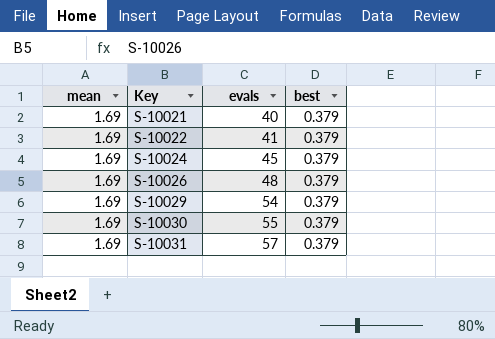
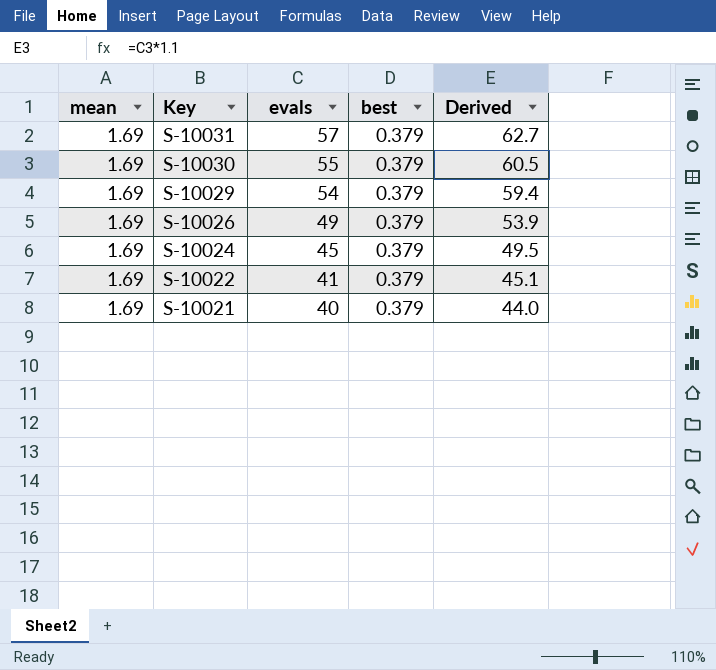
row order: Key ascending -> Key descending
column Derived | formula: none -> [evals] * 1.1
S-10026 | evals: 48 -> 49

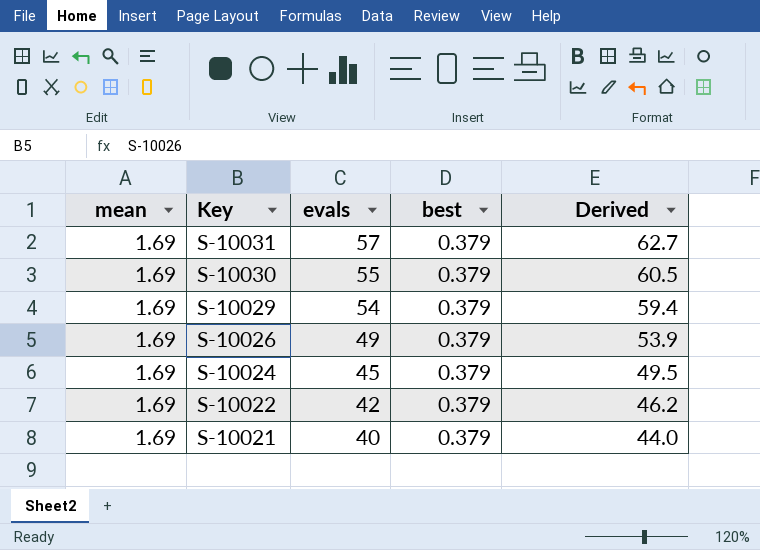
S-10022 | evals: 41 -> 42
S-10022 | Derived: 45.1 -> 46.2

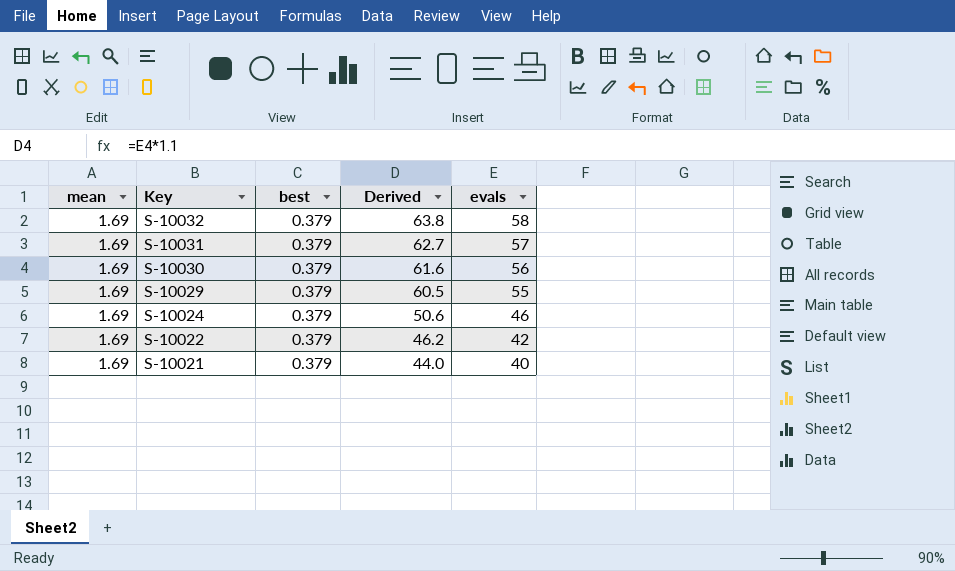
column evals | position: 3 -> 5
row S-10026: 1.69 | 49 | 0.379 | 53.9 -> none
row S-10032: none -> 1.69 | 0.379 | 63.8 | 58
S-10030 | Derived: 60.5 -> 61.6
S-10030 | evals: 55 -> 56
S-10029 | Derived: 59.4 -> 60.5
S-10029 | evals: 54 -> 55
S-10024 | Derived: 49.5 -> 50.6
S-10024 | evals: 45 -> 46

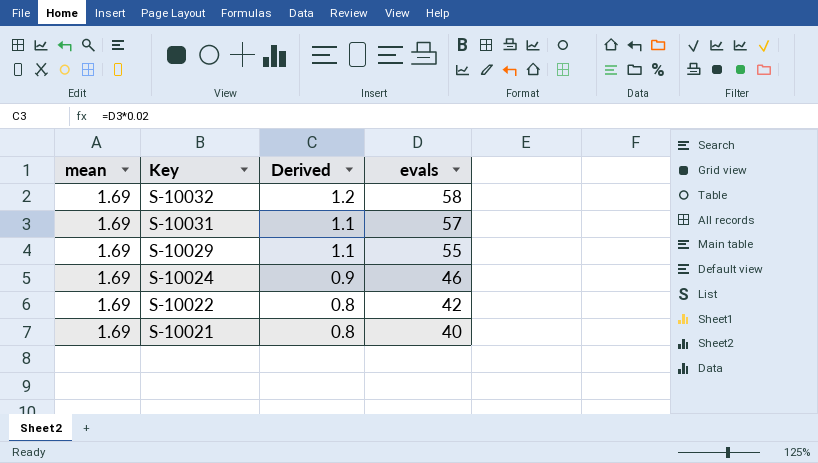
column best | position: 3 -> none
column Derived | formula: [evals] * 1.1 -> [evals] * 0.02
row S-10030: 1.69 | 0.379 | 61.6 | 56 -> none

